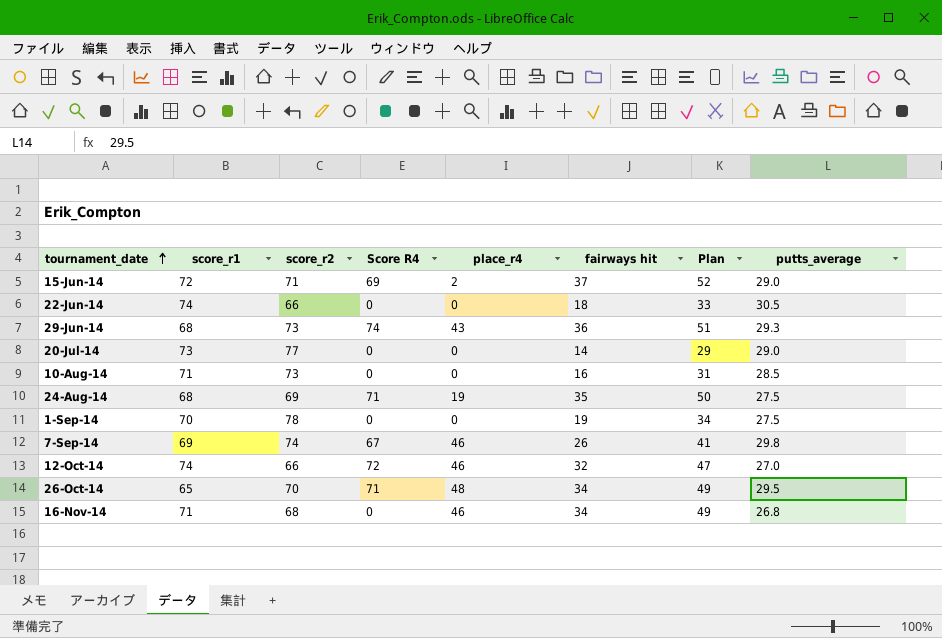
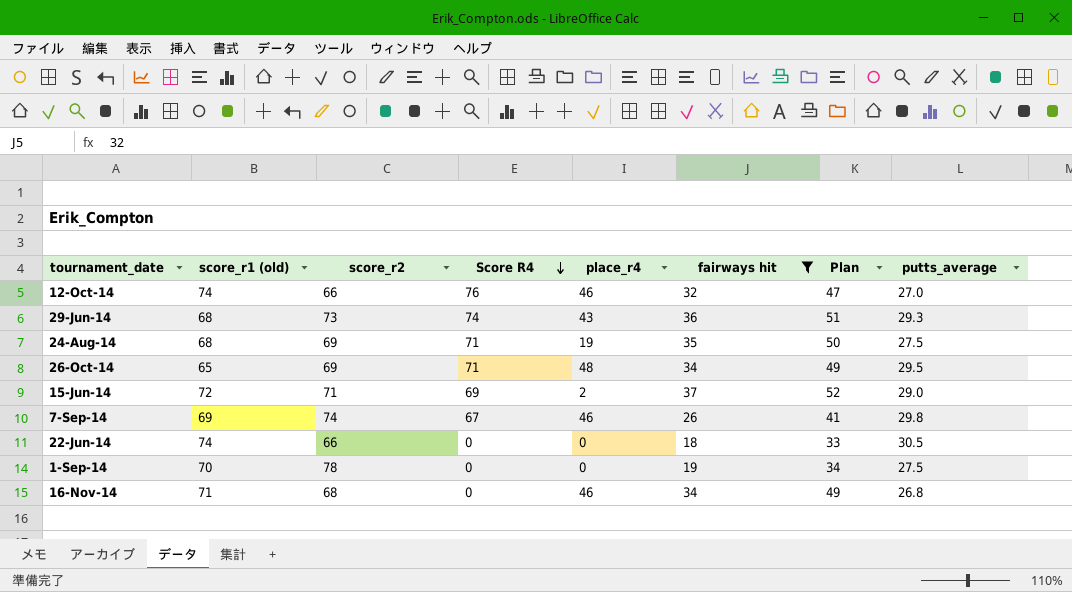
filter: none -> fairways hit >= 18
row order: tournament_date ascending -> Score R4 descending
column name: score_r1 -> score_r1 (old)
12-Oct-14 | Score R4: 72 -> 76
26-Oct-14 | score_r2: 70 -> 69

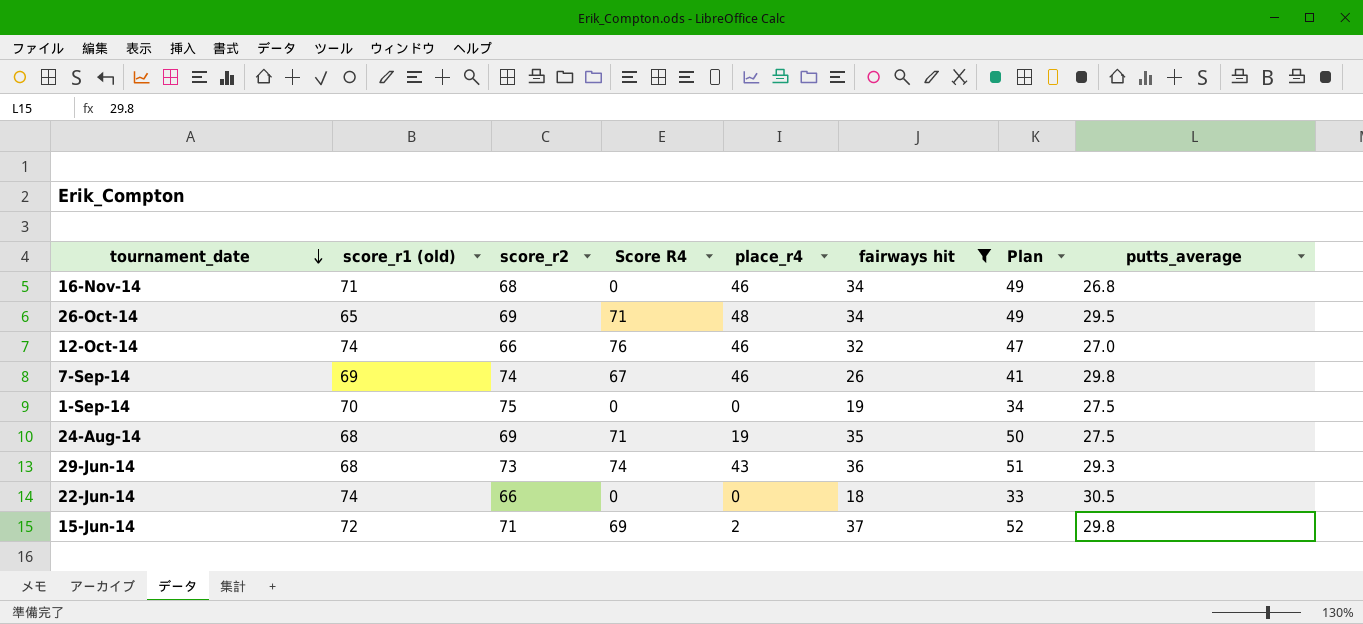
row order: Score R4 descending -> tournament_date descending
1-Sep-14 | score_r2: 78 -> 75
15-Jun-14 | putts_average: 29.0 -> 29.8

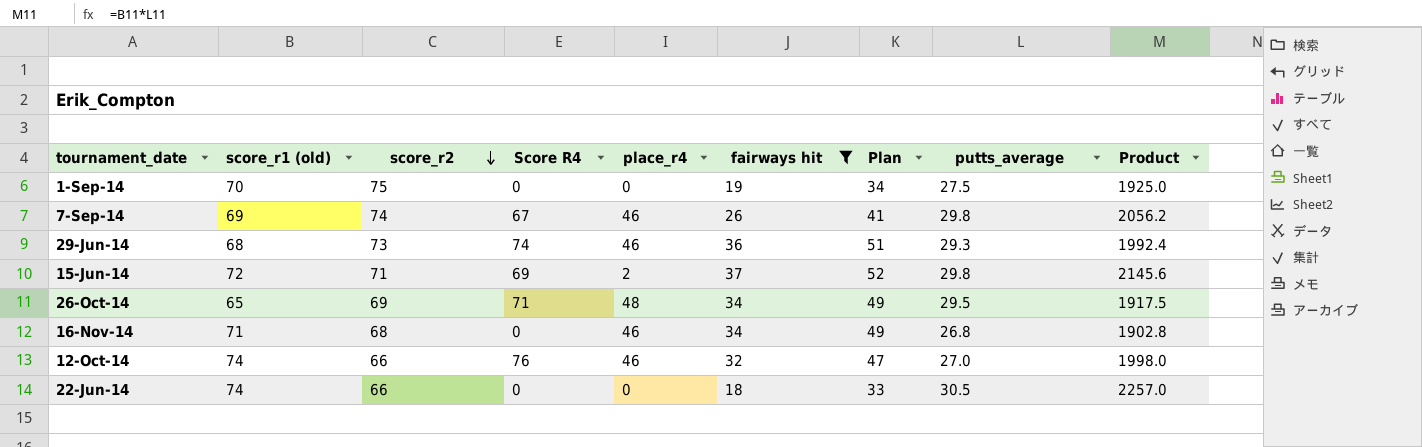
row order: tournament_date descending -> score_r2 descending
column Product | formula: none -> [score_r1 (old)] * [putts_average]
row 24-Aug-14: 68 | 69 | 71 | 19 | 35 | 50 | 27.5 -> none
29-Jun-14 | place_r4: 43 -> 46

